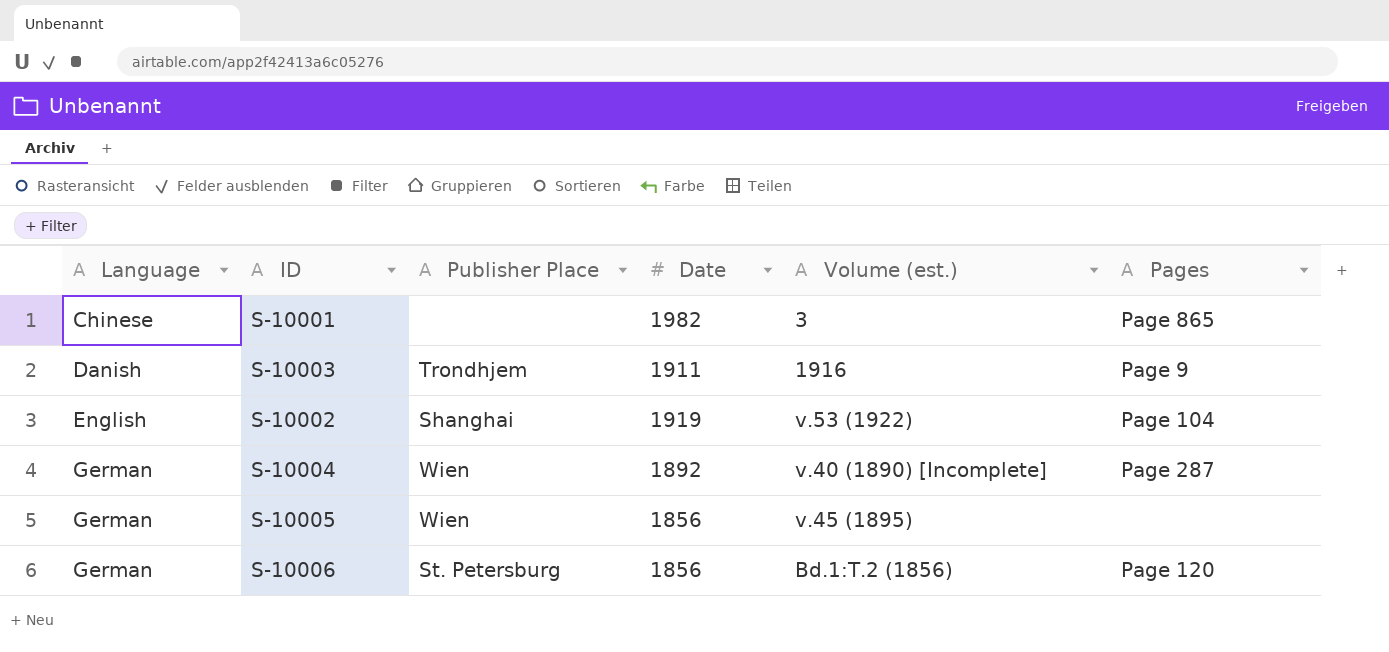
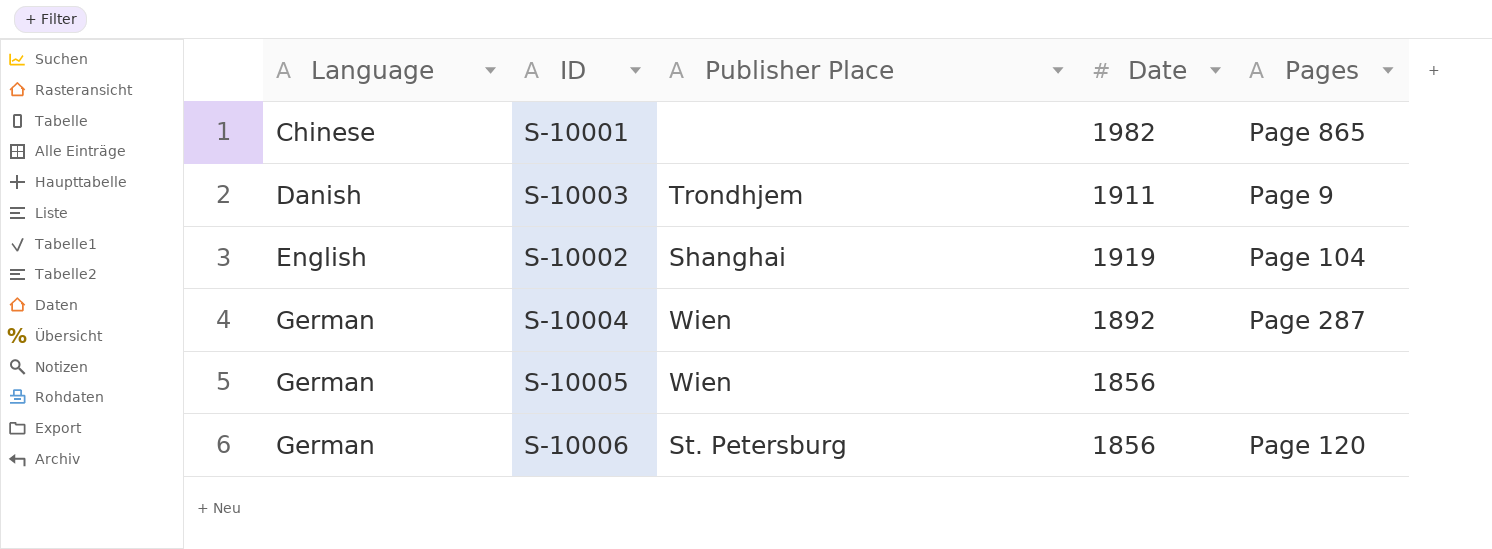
column Volume (est.) | position: 5 -> none

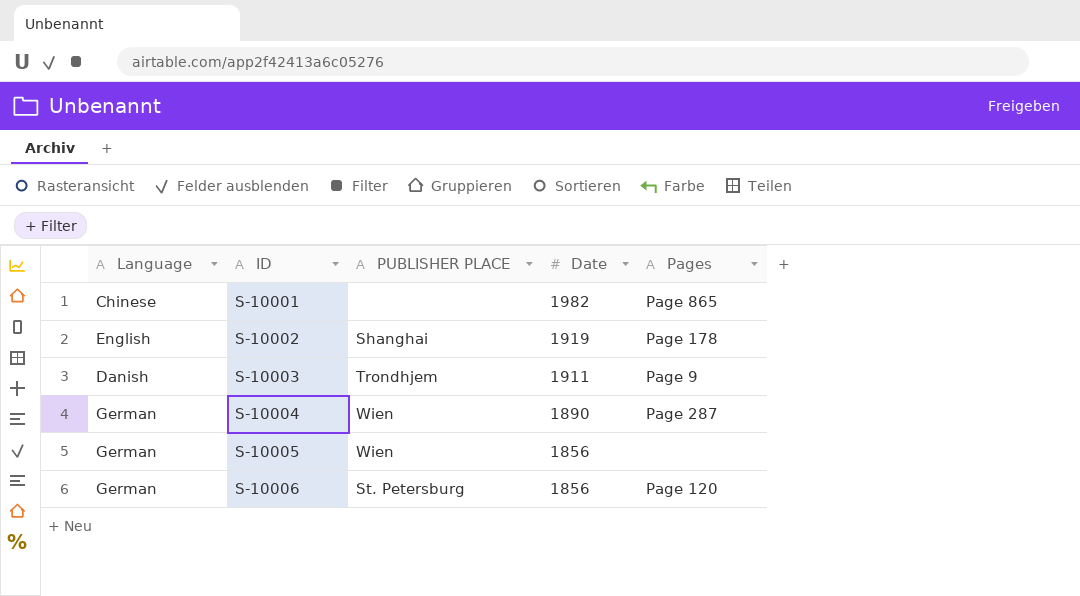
row order: Language ascending -> ID ascending
column name: Publisher Place -> PUBLISHER PLACE
S-10002 | Pages: Page 104 -> Page 178
S-10004 | Date: 1892 -> 1890

